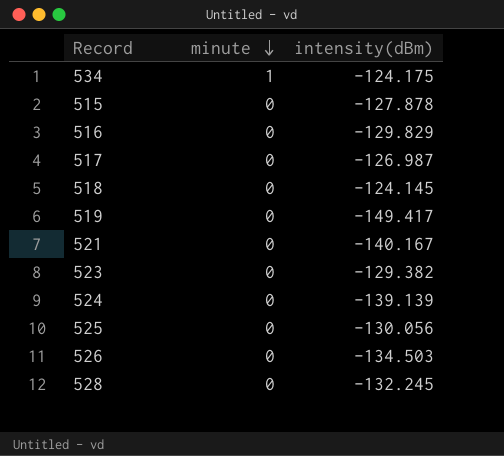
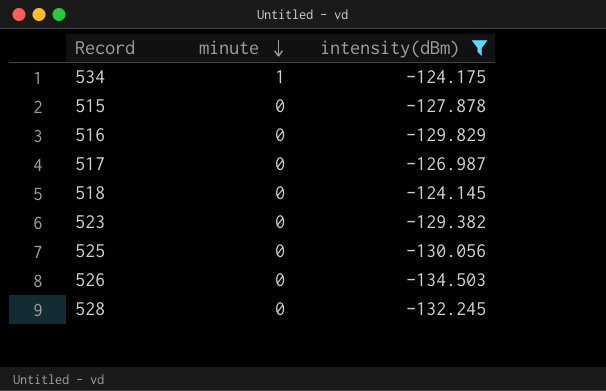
filter: none -> intensity(dBm) >= -134.503

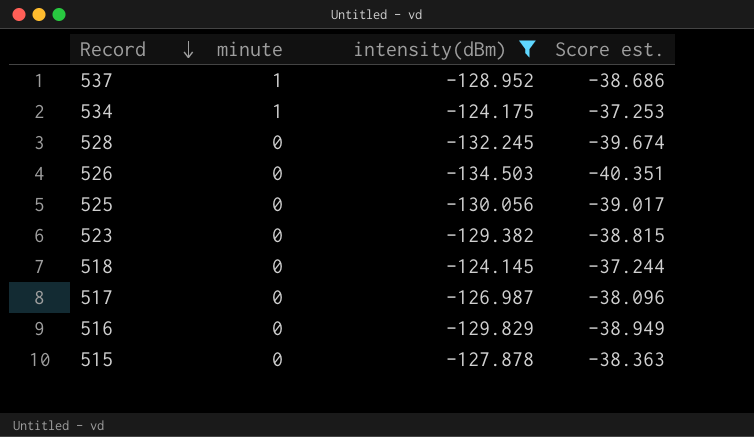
row order: minute descending -> Record descending
column Score est. | formula: none -> [intensity(dBm)] * 0.3
row 537: none -> 1 | -128.952 | -38.686

